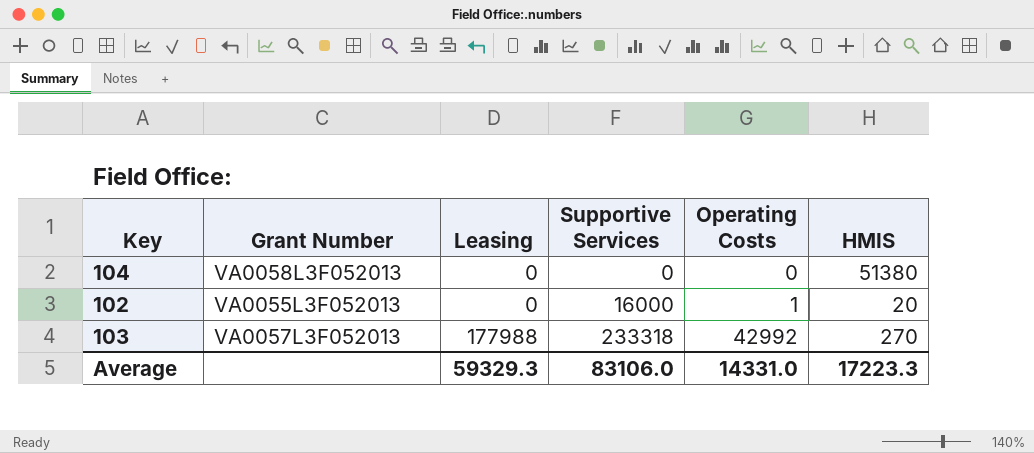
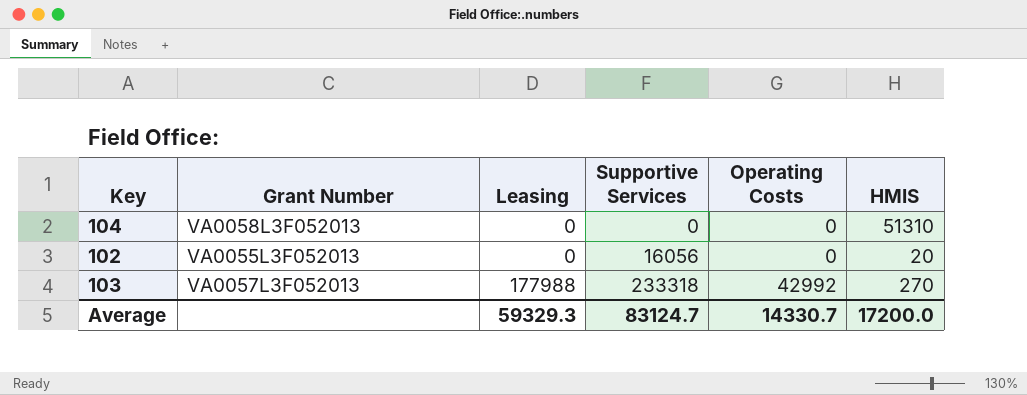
104 | HMIS: 51380 -> 51310
102 | Supportive Services: 16000 -> 16056
102 | Operating Costs: 1 -> 0
Average | Supportive Services: 83106.0 -> 83124.7
Average | Operating Costs: 14331.0 -> 14330.7
Average | HMIS: 17223.3 -> 17200.0

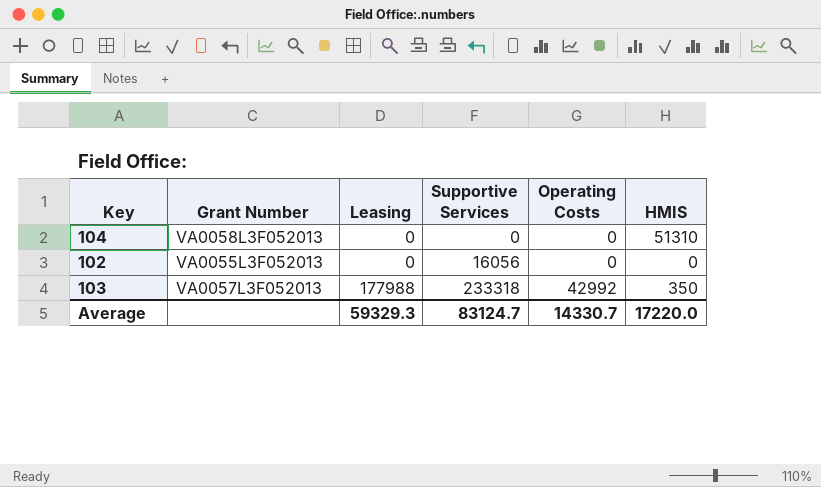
102 | HMIS: 20 -> 0
103 | HMIS: 270 -> 350
Average | HMIS: 17200.0 -> 17220.0

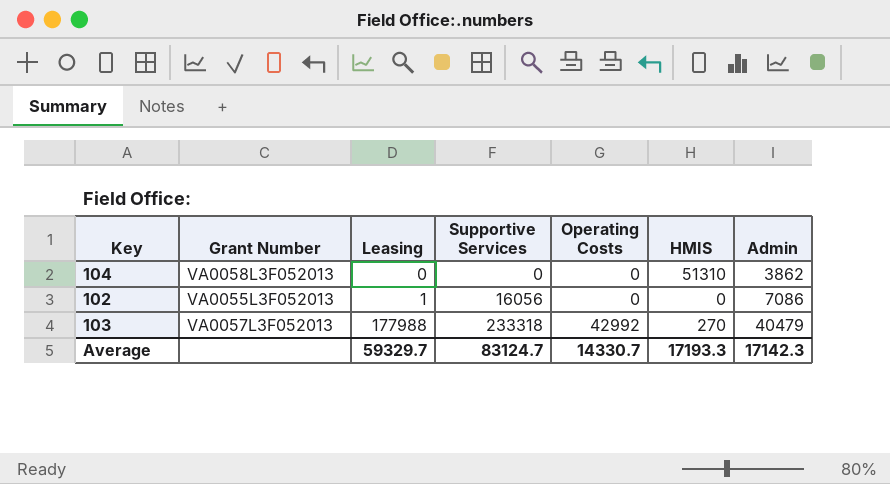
column Admin | position: none -> 7
102 | Leasing: 0 -> 1
103 | HMIS: 350 -> 270
Average | Leasing: 59329.3 -> 59329.7
Average | HMIS: 17220.0 -> 17193.3

